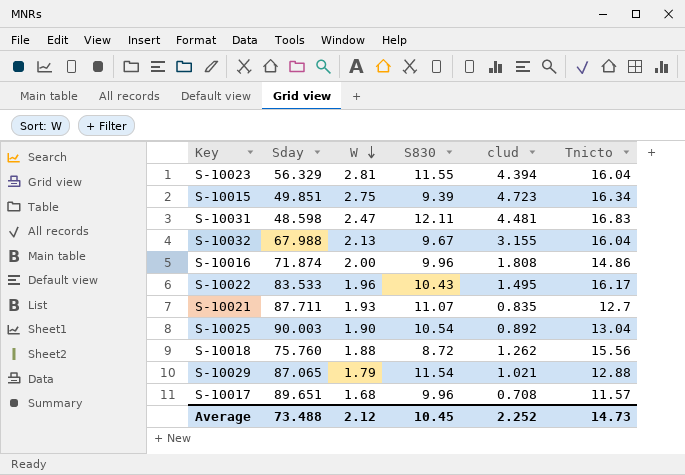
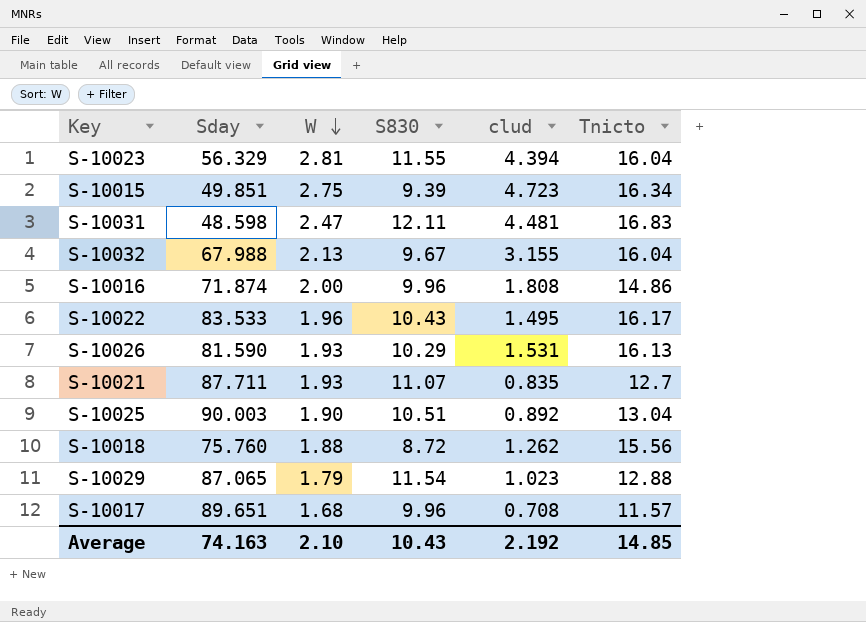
row S-10026: none -> 81.590 | 1.93 | 10.29 | 1.531 | 16.13
S-10025 | S830: 10.54 -> 10.51
S-10029 | clud: 1.021 -> 1.023
Average | Sday: 73.488 -> 74.163
Average | W: 2.12 -> 2.10
Average | S830: 10.45 -> 10.43
Average | clud: 2.252 -> 2.192
Average | Tnicto: 14.73 -> 14.85

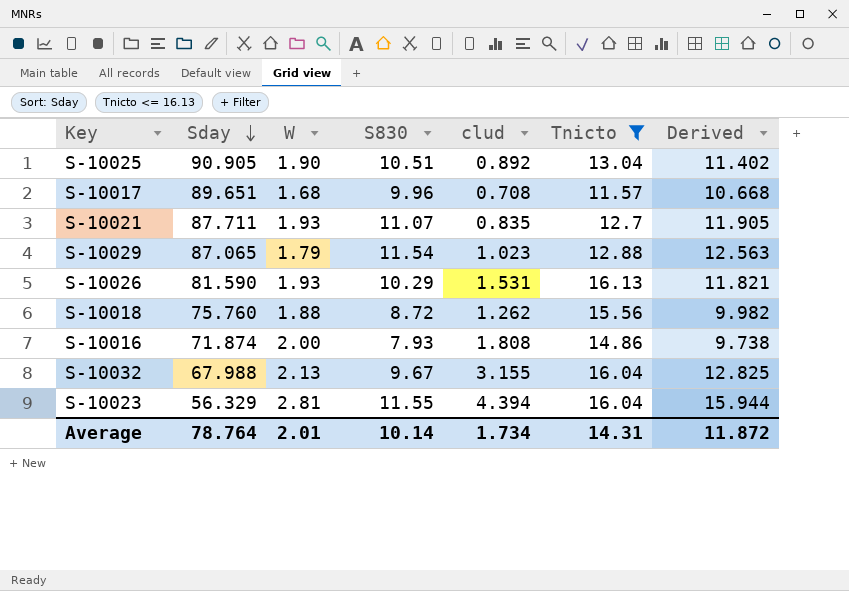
filter: none -> Tnicto <= 16.13
row order: W descending -> Sday descending
column Derived | formula: none -> [S830] + [clud]
S-10025 | Sday: 90.003 -> 90.905
S-10016 | S830: 9.96 -> 7.93
Average | Sday: 74.163 -> 78.764
Average | W: 2.10 -> 2.01
Average | S830: 10.43 -> 10.14
Average | clud: 2.192 -> 1.734
Average | Tnicto: 14.85 -> 14.31

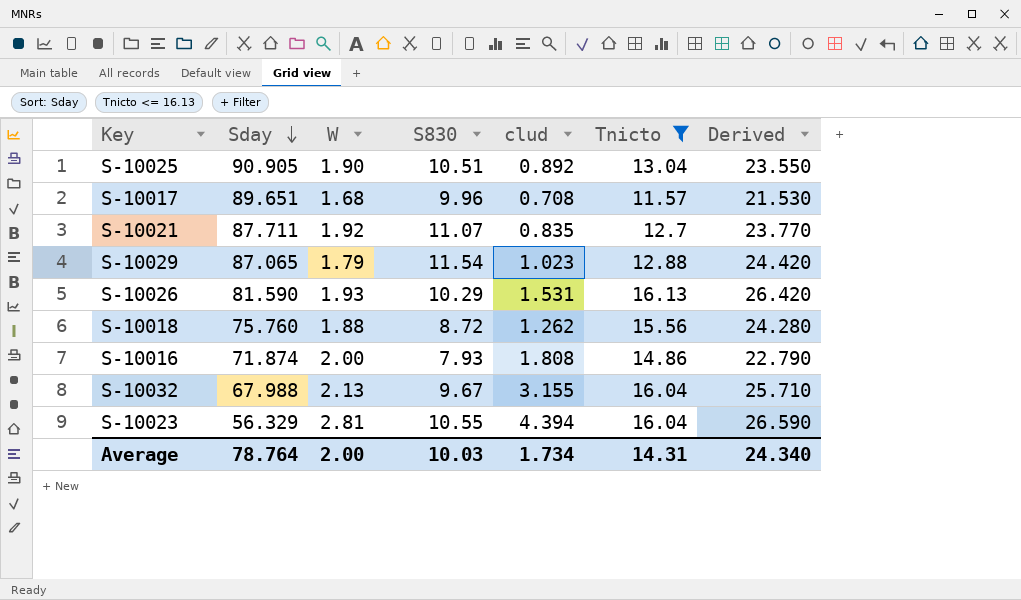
column Derived | formula: [S830] + [clud] -> [S830] + [Tnicto]
S-10021 | W: 1.93 -> 1.92
S-10023 | S830: 11.55 -> 10.55
Average | W: 2.01 -> 2.00
Average | S830: 10.14 -> 10.03
Average | Derived: 11.872 -> 24.340

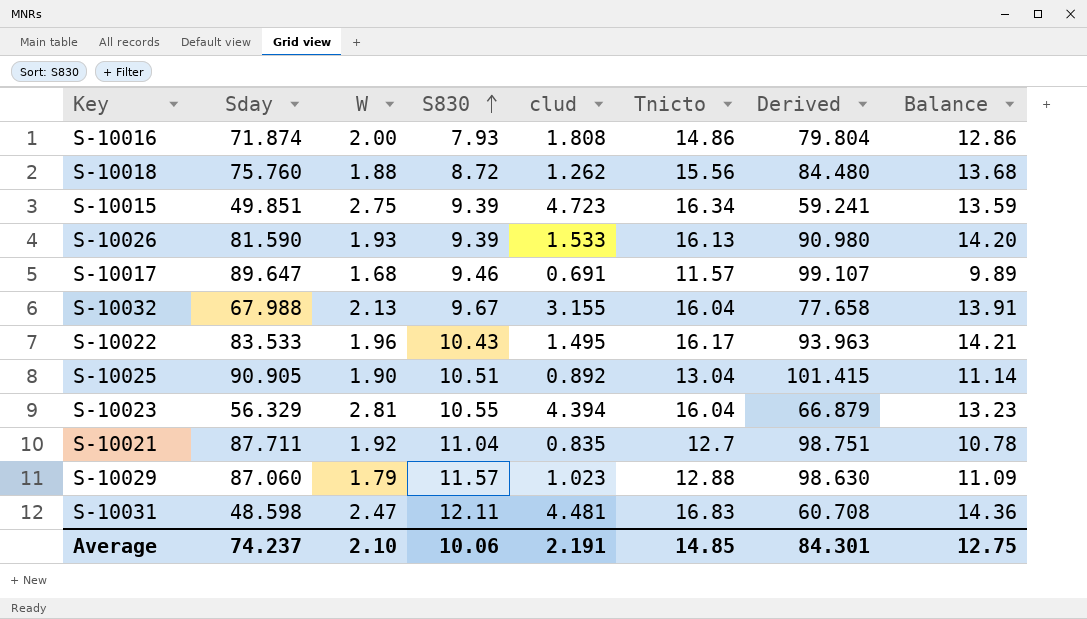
filter: Tnicto <= 16.13 -> none
row order: Sday descending -> S830 ascending
column Derived | formula: [S830] + [Tnicto] -> [Sday] + [S830]
column Balance | formula: none -> [Tnicto] - [W]
S-10026 | S830: 10.29 -> 9.39
S-10026 | clud: 1.531 -> 1.533
S-10017 | Sday: 89.651 -> 89.647
S-10017 | S830: 9.96 -> 9.46
S-10017 | clud: 0.708 -> 0.691
S-10021 | S830: 11.07 -> 11.04
S-10029 | Sday: 87.065 -> 87.060
S-10029 | S830: 11.54 -> 11.57
Average | Sday: 78.764 -> 74.237
Average | W: 2.00 -> 2.10
Average | S830: 10.03 -> 10.06
Average | clud: 1.734 -> 2.191
Average | Tnicto: 14.31 -> 14.85
Average | Derived: 24.340 -> 84.301

